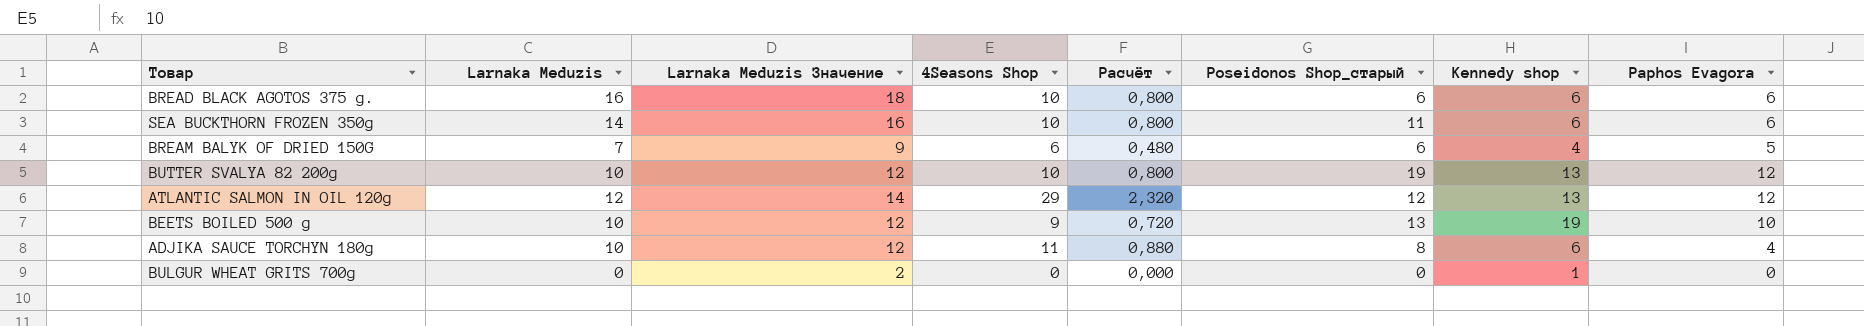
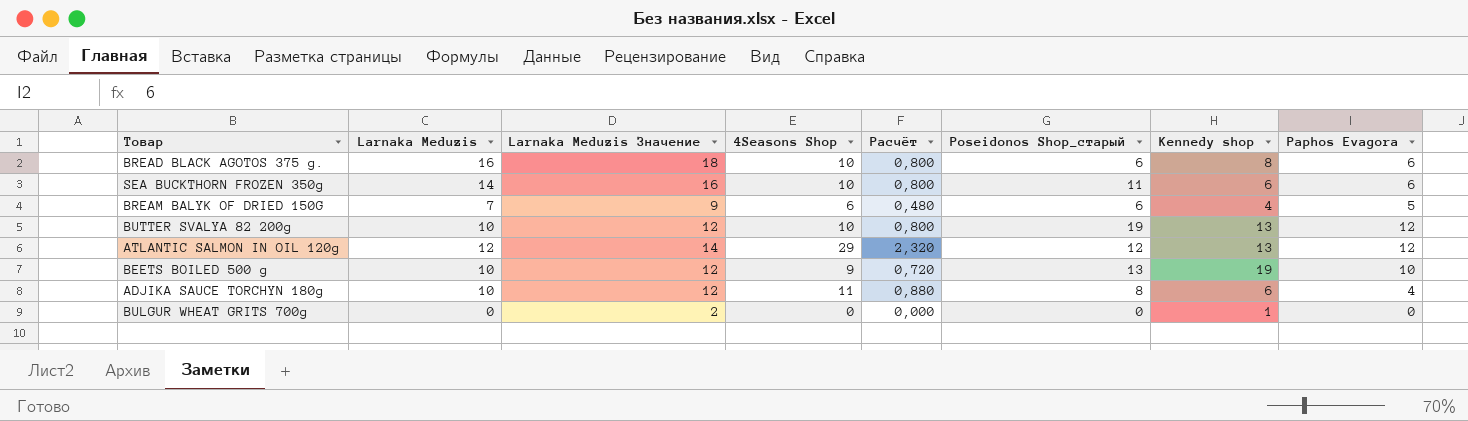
BREAD BLACK AGOTOS 375 g. | Kennedy shop: 6 -> 8

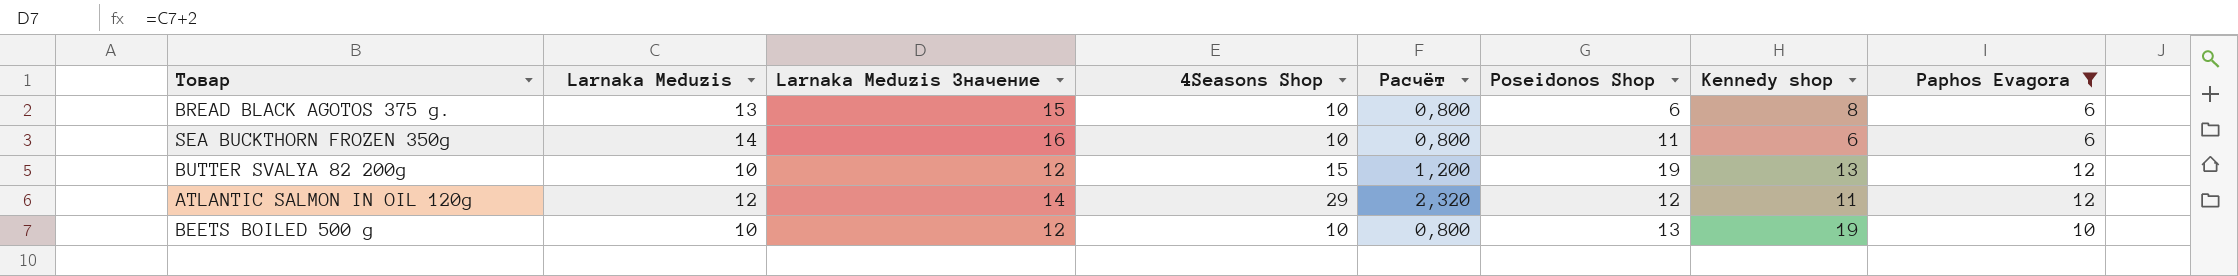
filter: none -> Paphos Evagora >= 6
column name: Poseidonos Shop_старый -> Poseidonos Shop
BREAD BLACK AGOTOS 375 g. | Larnaka Meduzis: 16 -> 13
BREAD BLACK AGOTOS 375 g. | Larnaka Meduzis Значение: 18 -> 15
BUTTER SVALYA 82 200g | 4Seasons Shop: 10 -> 15
BUTTER SVALYA 82 200g | Расчёт: 0,800 -> 1,200
ATLANTIC SALMON IN OIL 120g | Kennedy shop: 13 -> 11
BEETS BOILED 500 g | 4Seasons Shop: 9 -> 10
BEETS BOILED 500 g | Расчёт: 0,720 -> 0,800

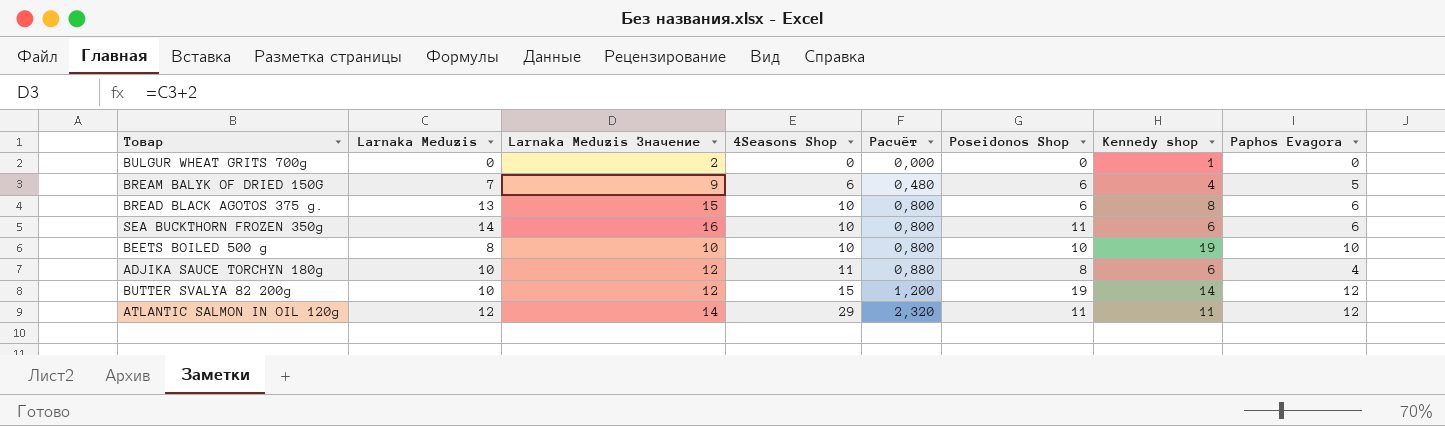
filter: Paphos Evagora >= 6 -> none
row order: none -> 4Seasons Shop ascending
BEETS BOILED 500 g | Larnaka Meduzis: 10 -> 8
BEETS BOILED 500 g | Larnaka Meduzis Значение: 12 -> 10
BEETS BOILED 500 g | Poseidonos Shop: 13 -> 10
BUTTER SVALYA 82 200g | Kennedy shop: 13 -> 14
ATLANTIC SALMON IN OIL 120g | Poseidonos Shop: 12 -> 11

